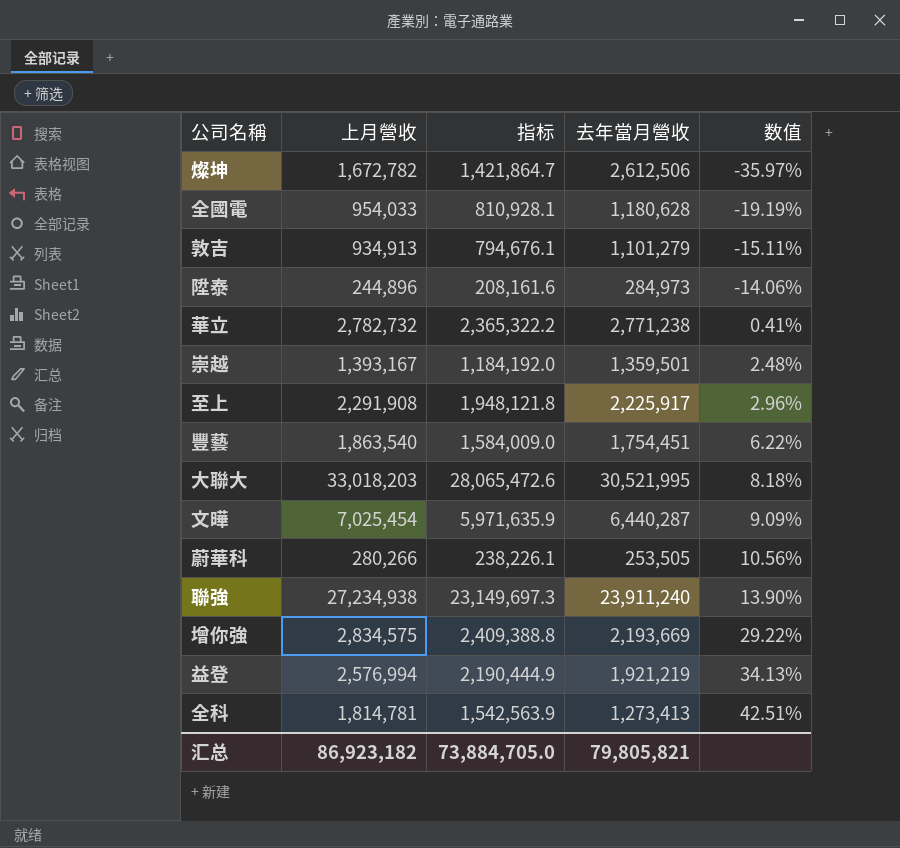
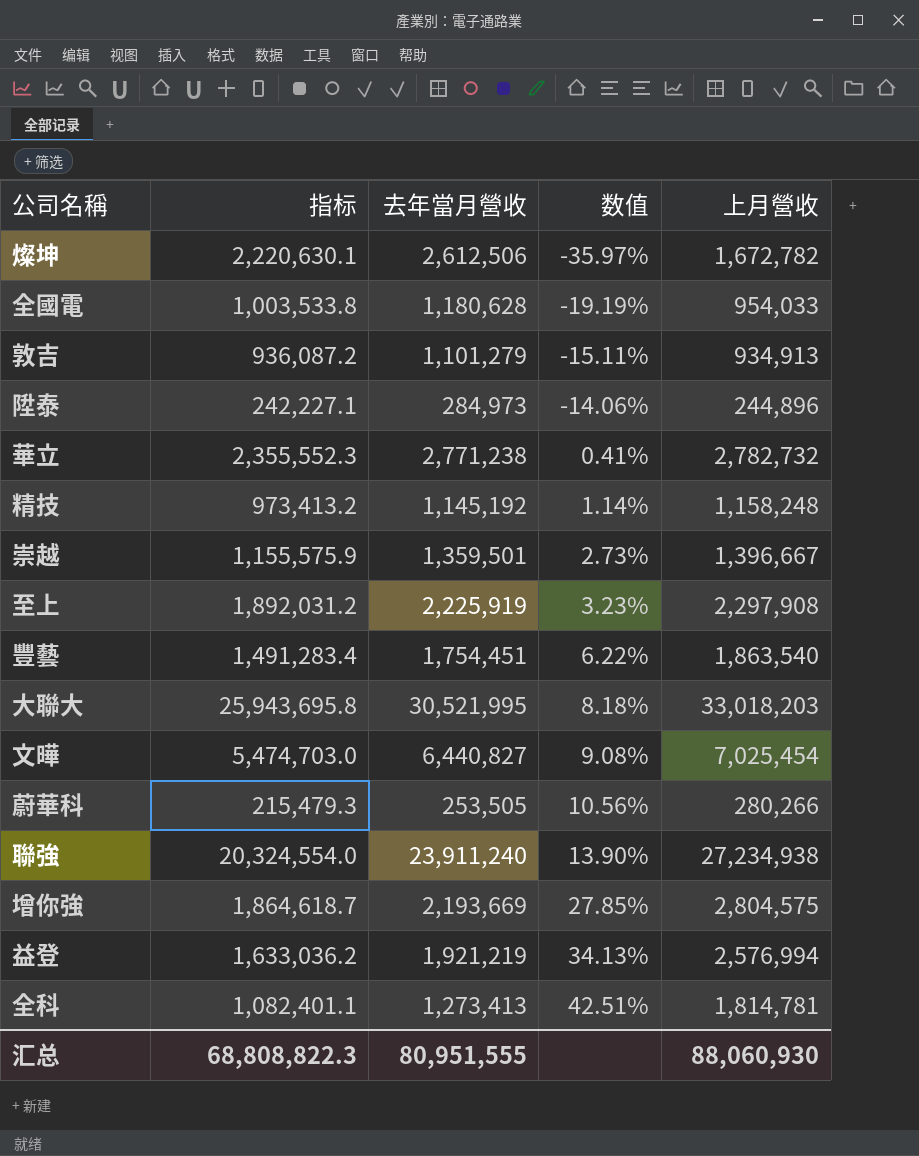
column 指标 | formula: [上月營收] * 0.85 -> [去年當月營收] * 0.85
column 上月營收 | position: 2 -> 5
row 精技: none -> 973,413.2 | 1,145,192 | 1.14% | 1,158,248
崇越 | 数值: 2.48% -> 2.73%
崇越 | 上月營收: 1,393,167 -> 1,396,667
至上 | 去年當月營收: 2,225,917 -> 2,225,919
至上 | 数值: 2.96% -> 3.23%
至上 | 上月營收: 2,291,908 -> 2,297,908
文曄 | 去年當月營收: 6,440,287 -> 6,440,827
文曄 | 数值: 9.09% -> 9.08%
增你強 | 数值: 29.22% -> 27.85%
增你強 | 上月營收: 2,834,575 -> 2,804,575
汇总 | 指标: 73,884,705.0 -> 68,808,822.3
汇总 | 去年當月營收: 79,805,821 -> 80,951,555
汇总 | 上月營收: 86,923,182 -> 88,060,930

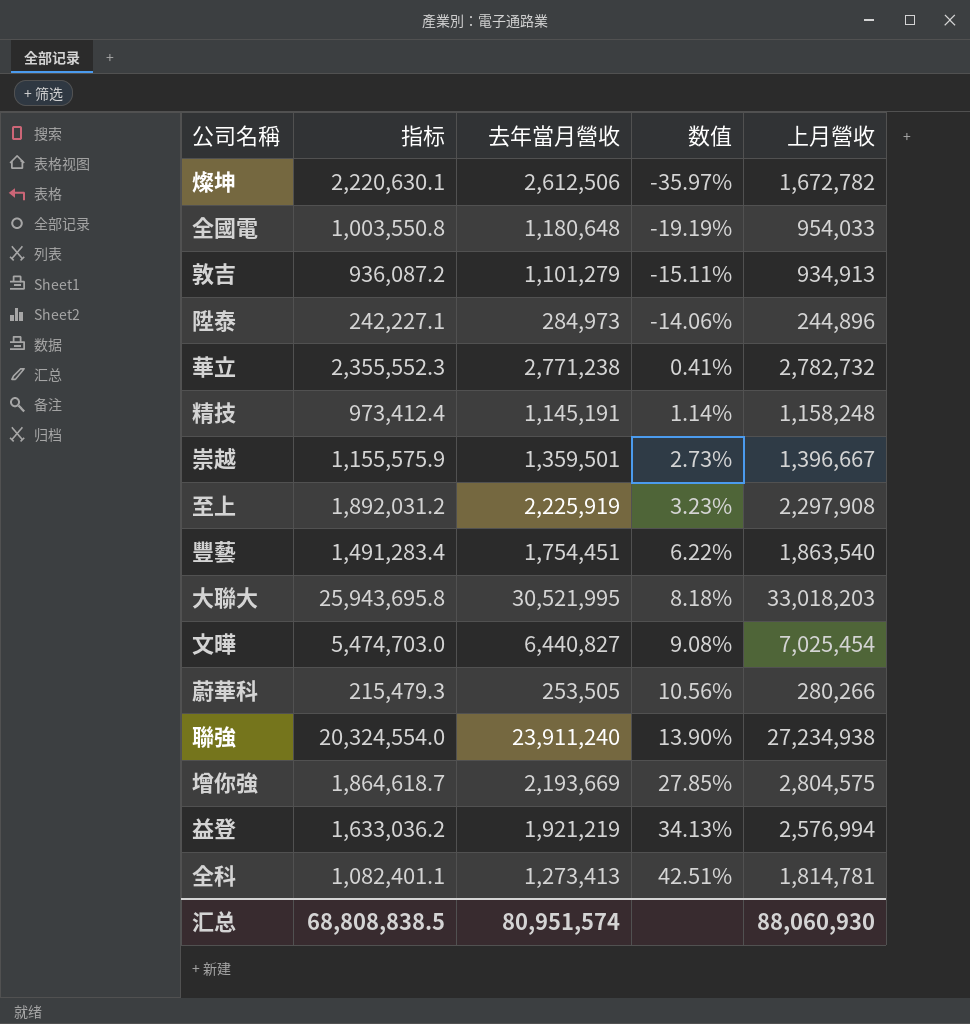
全國電 | 指标: 1,003,533.8 -> 1,003,550.8
全國電 | 去年當月營收: 1,180,628 -> 1,180,648
精技 | 指标: 973,413.2 -> 973,412.4
精技 | 去年當月營收: 1,145,192 -> 1,145,191
汇总 | 指标: 68,808,822.3 -> 68,808,838.5
汇总 | 去年當月營收: 80,951,555 -> 80,951,574

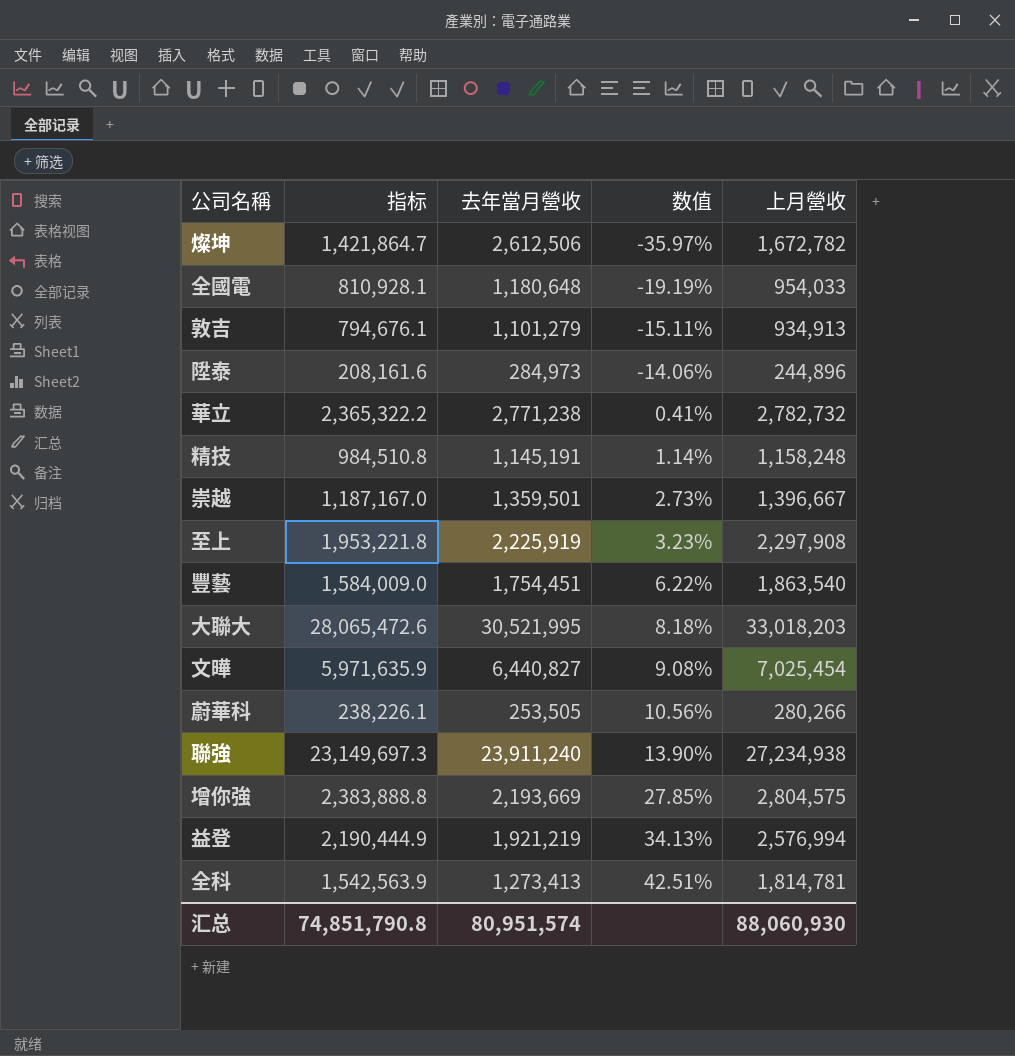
column 指标 | formula: [去年當月營收] * 0.85 -> [上月營收] * 0.85
汇总 | 指标: 68,808,838.5 -> 74,851,790.8

